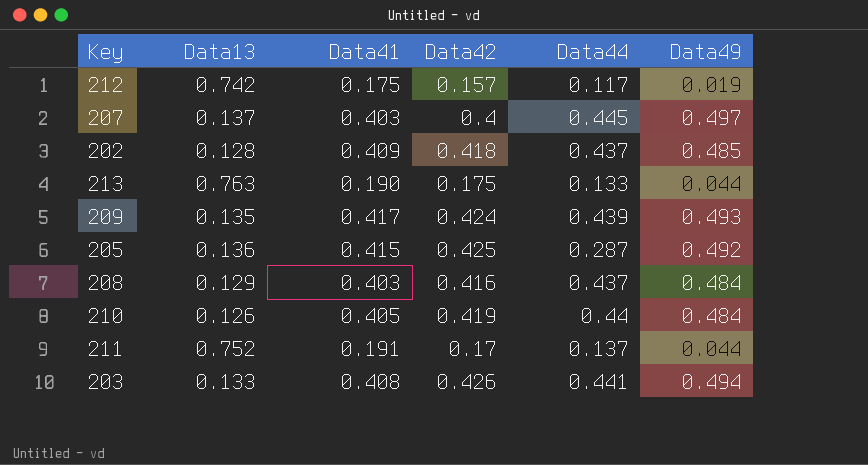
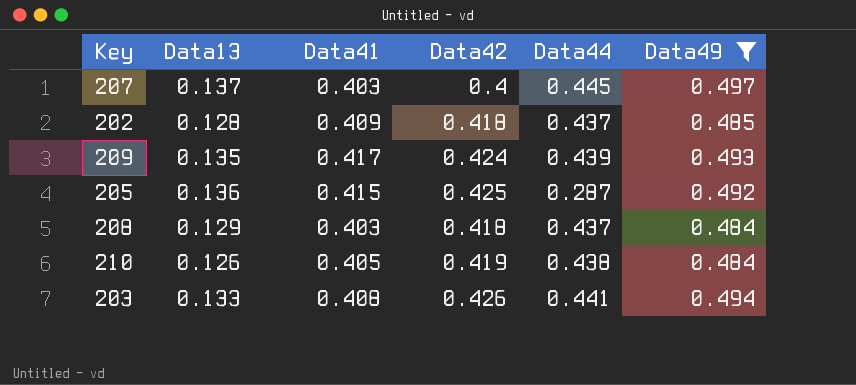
filter: none -> Data49 >= 0.484
208 | Data42: 0.416 -> 0.418
210 | Data44: 0.44 -> 0.438

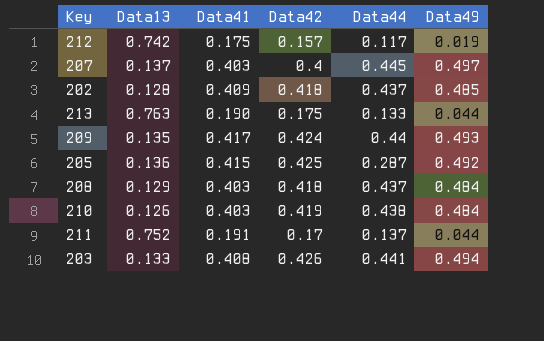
filter: Data49 >= 0.484 -> none
209 | Data44: 0.439 -> 0.44
210 | Data41: 0.405 -> 0.403

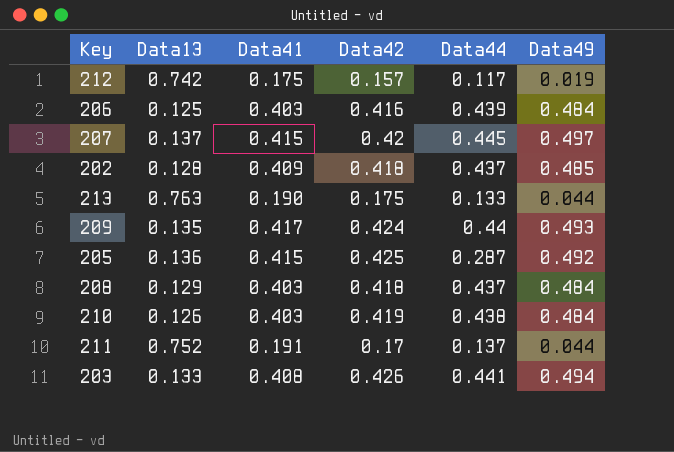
row 206: none -> 0.125 | 0.403 | 0.416 | 0.439 | 0.484
207 | Data41: 0.403 -> 0.415
207 | Data42: 0.4 -> 0.42

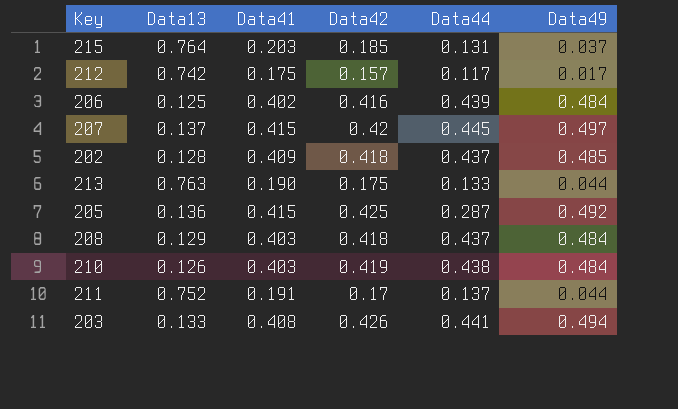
row 209: 0.135 | 0.417 | 0.424 | 0.44 | 0.493 -> none
row 215: none -> 0.764 | 0.203 | 0.185 | 0.131 | 0.037
212 | Data49: 0.019 -> 0.017
206 | Data41: 0.403 -> 0.402

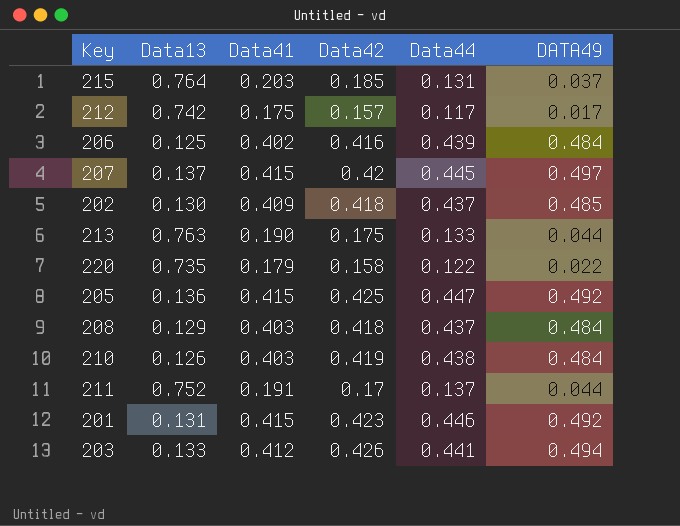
column name: Data49 -> DATA49
202 | Data13: 0.128 -> 0.130
row 220: none -> 0.735 | 0.179 | 0.158 | 0.122 | 0.022
205 | Data44: 0.287 -> 0.447
row 201: none -> 0.131 | 0.415 | 0.423 | 0.446 | 0.492
203 | Data41: 0.408 -> 0.412

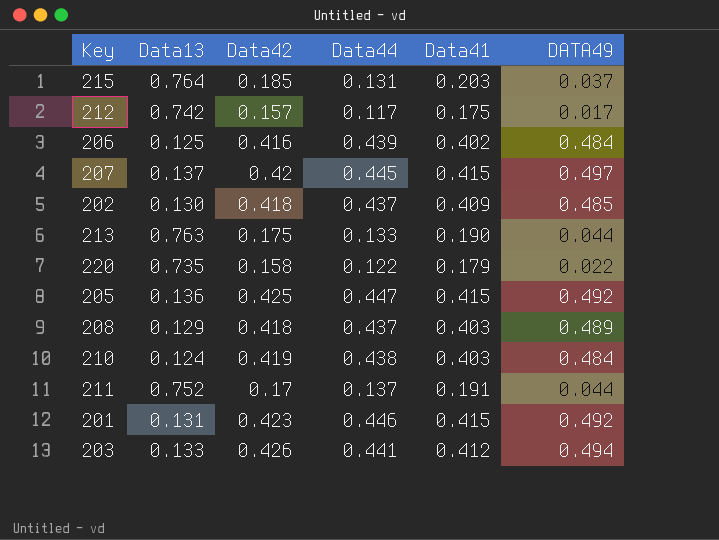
column Data41 | position: 3 -> 5
208 | DATA49: 0.484 -> 0.489
210 | Data13: 0.126 -> 0.124

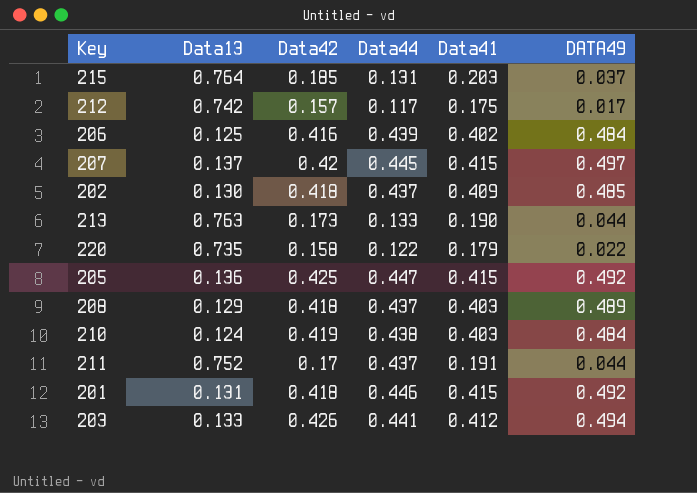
213 | Data42: 0.175 -> 0.173
211 | Data44: 0.137 -> 0.437
201 | Data42: 0.423 -> 0.418

